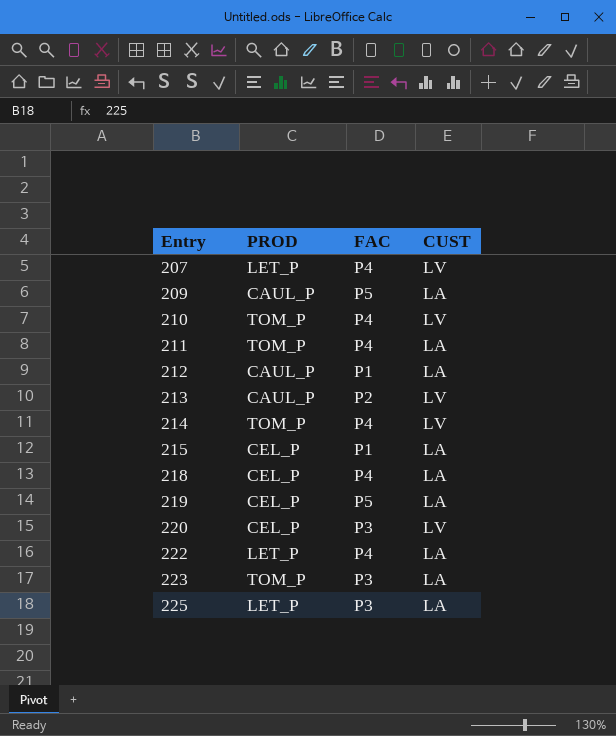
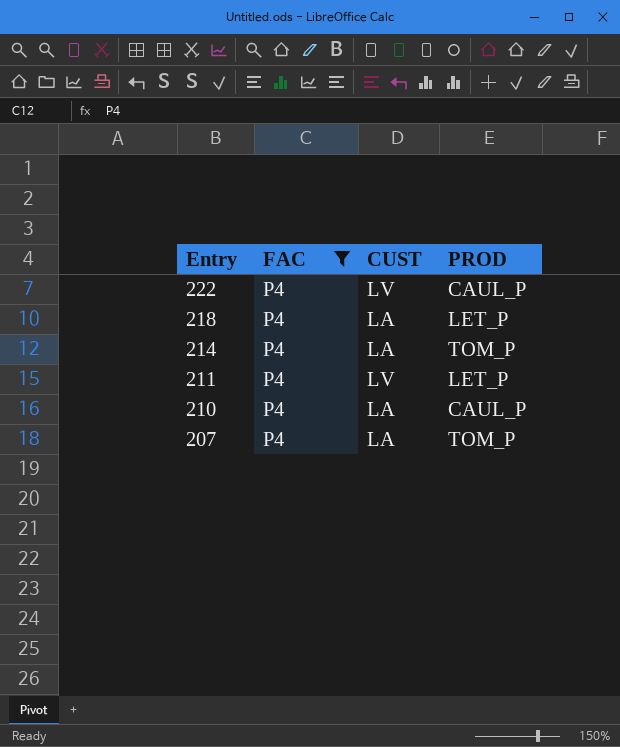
filter: none -> FAC = P4
row order: Entry ascending -> Entry descending
column PROD | position: 2 -> 4
222 | CUST: LA -> LV
222 | PROD: LET_P -> CAUL_P
218 | PROD: CEL_P -> LET_P
214 | CUST: LV -> LA
211 | CUST: LA -> LV
211 | PROD: TOM_P -> LET_P
210 | CUST: LV -> LA
210 | PROD: TOM_P -> CAUL_P
207 | CUST: LV -> LA
207 | PROD: LET_P -> TOM_P

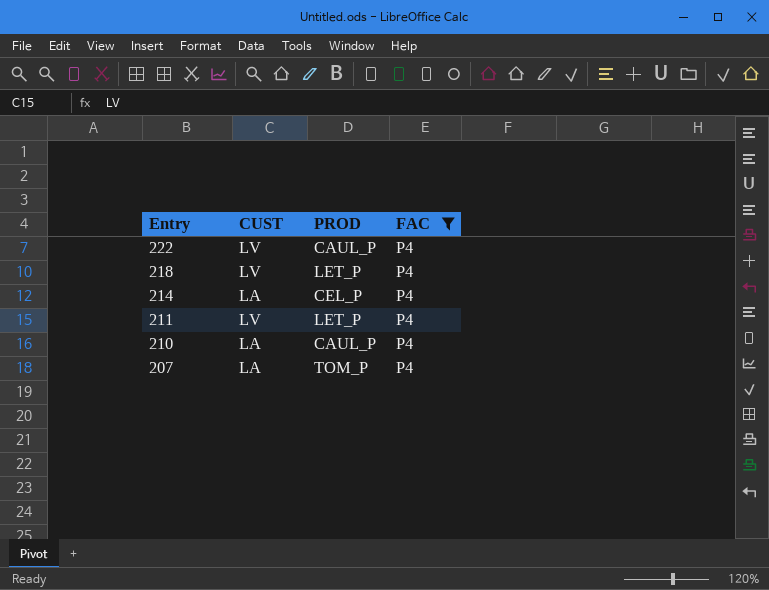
column FAC | position: 2 -> 4
218 | CUST: LA -> LV
214 | PROD: TOM_P -> CEL_P

